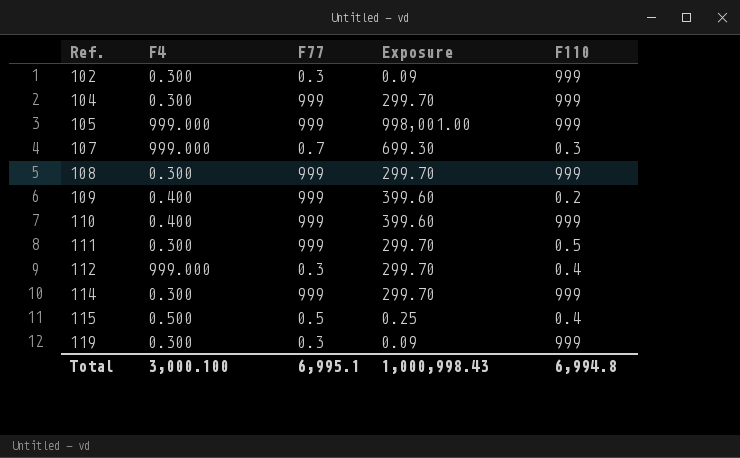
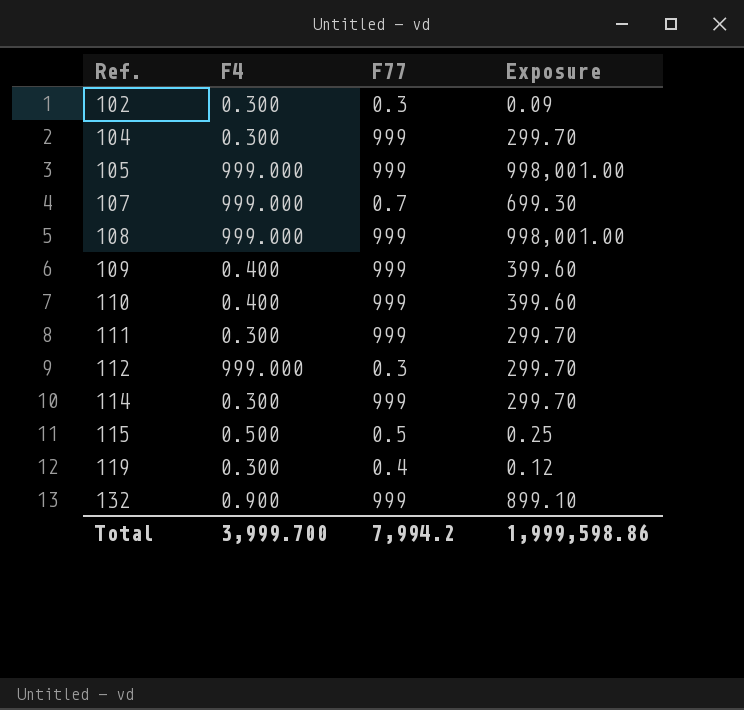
column F110 | position: 5 -> none
108 | F4: 0.300 -> 999.000
108 | Exposure: 299.70 -> 998,001.00
119 | F77: 0.3 -> 0.4
119 | Exposure: 0.09 -> 0.12
row 132: none -> 0.900 | 999 | 899.10
Total | F4: 3,000.100 -> 3,999.700
Total | F77: 6,995.1 -> 7,994.2
Total | Exposure: 1,000,998.43 -> 1,999,598.86

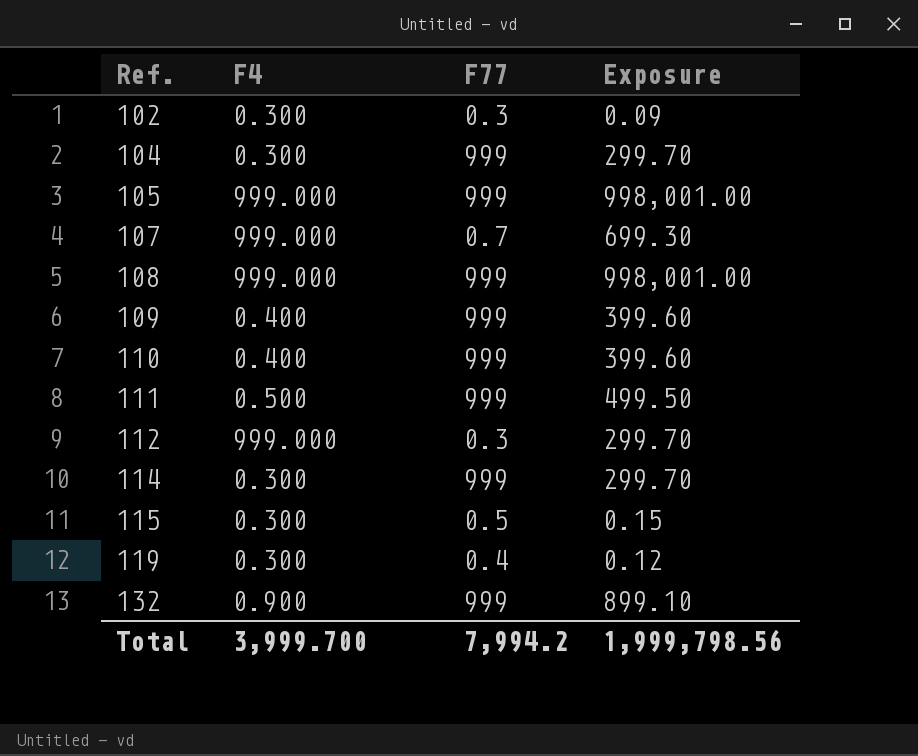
111 | F4: 0.300 -> 0.500
111 | Exposure: 299.70 -> 499.50
115 | F4: 0.500 -> 0.300
115 | Exposure: 0.25 -> 0.15
Total | Exposure: 1,999,598.86 -> 1,999,798.56

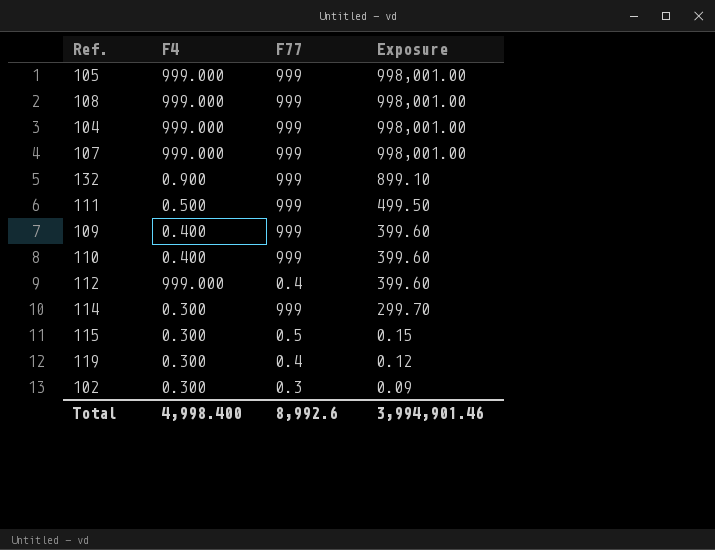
row order: Ref. ascending -> Exposure descending
104 | F4: 0.300 -> 999.000
104 | Exposure: 299.70 -> 998,001.00
107 | F77: 0.7 -> 999
107 | Exposure: 699.30 -> 998,001.00
112 | F77: 0.3 -> 0.4
112 | Exposure: 299.70 -> 399.60
Total | F4: 3,999.700 -> 4,998.400
Total | F77: 7,994.2 -> 8,992.6
Total | Exposure: 1,999,798.56 -> 3,994,901.46

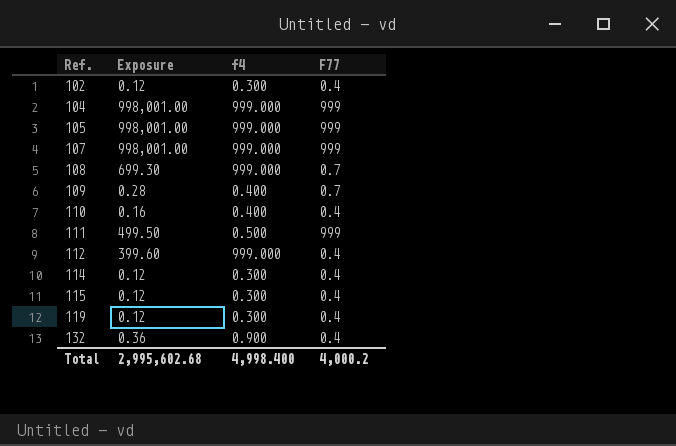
row order: Exposure descending -> Ref. ascending
column Exposure | position: 4 -> 2
column name: F4 -> f4
102 | Exposure: 0.09 -> 0.12
102 | F77: 0.3 -> 0.4
108 | Exposure: 998,001.00 -> 699.30
108 | F77: 999 -> 0.7
109 | Exposure: 399.60 -> 0.28
109 | F77: 999 -> 0.7
110 | Exposure: 399.60 -> 0.16
110 | F77: 999 -> 0.4
114 | Exposure: 299.70 -> 0.12
114 | F77: 999 -> 0.4
115 | Exposure: 0.15 -> 0.12
115 | F77: 0.5 -> 0.4
132 | Exposure: 899.10 -> 0.36
132 | F77: 999 -> 0.4
Total | Exposure: 3,994,901.46 -> 2,995,602.68
Total | F77: 8,992.6 -> 4,000.2

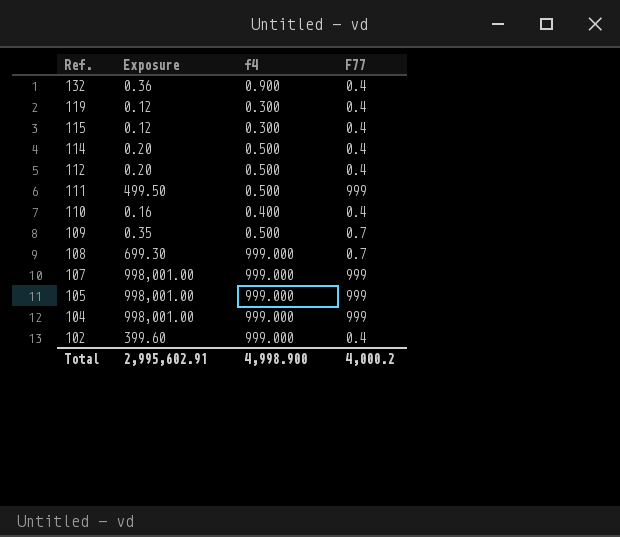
row order: Ref. ascending -> Ref. descending
114 | Exposure: 0.12 -> 0.20
114 | f4: 0.300 -> 0.500
112 | Exposure: 399.60 -> 0.20
112 | f4: 999.000 -> 0.500
109 | Exposure: 0.28 -> 0.35
109 | f4: 0.400 -> 0.500
102 | Exposure: 0.12 -> 399.60
102 | f4: 0.300 -> 999.000
Total | Exposure: 2,995,602.68 -> 2,995,602.91
Total | f4: 4,998.400 -> 4,998.900

